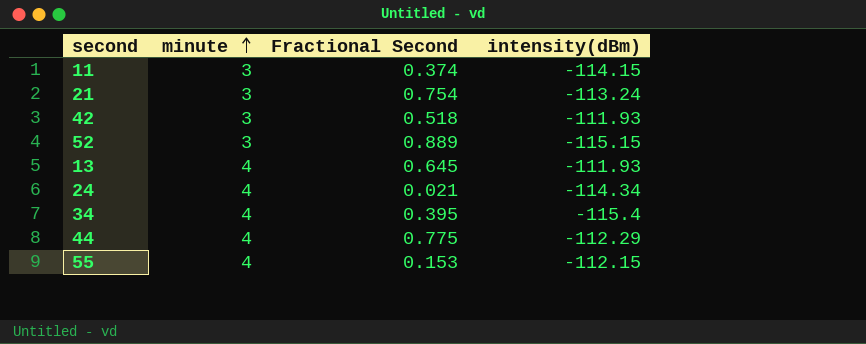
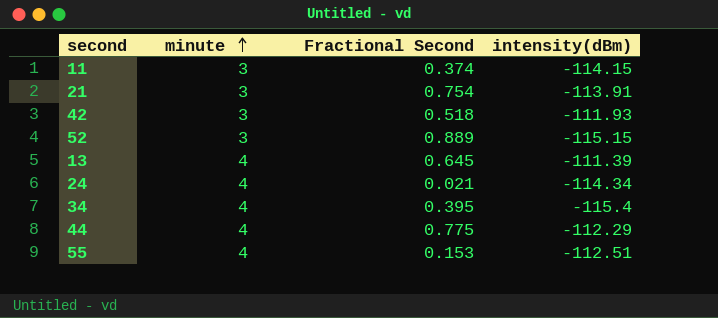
21 | intensity(dBm): -113.24 -> -113.91
13 | intensity(dBm): -111.93 -> -111.39
55 | intensity(dBm): -112.15 -> -112.51

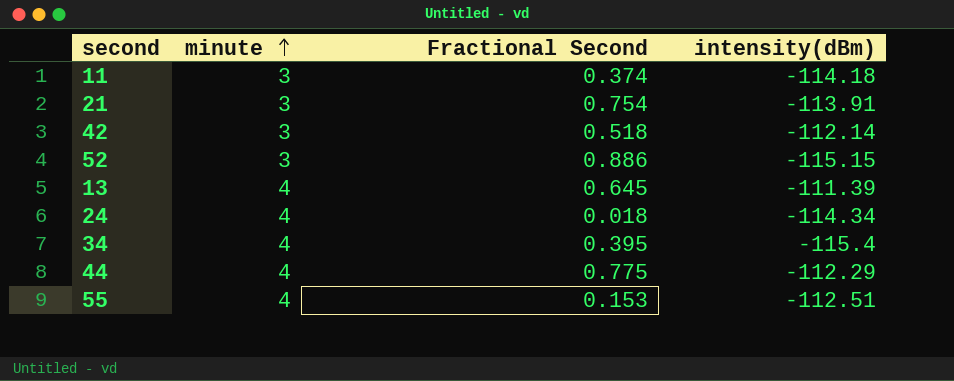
11 | intensity(dBm): -114.15 -> -114.18
42 | intensity(dBm): -111.93 -> -112.14
52 | Fractional Second: 0.889 -> 0.886
24 | Fractional Second: 0.021 -> 0.018

